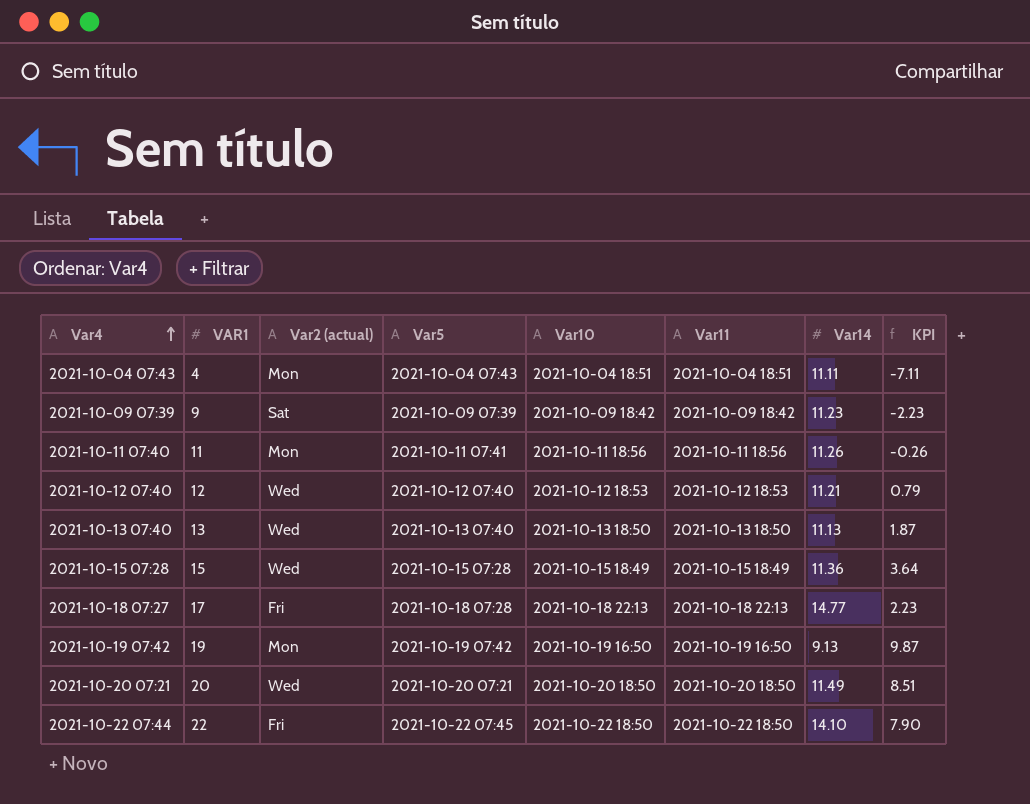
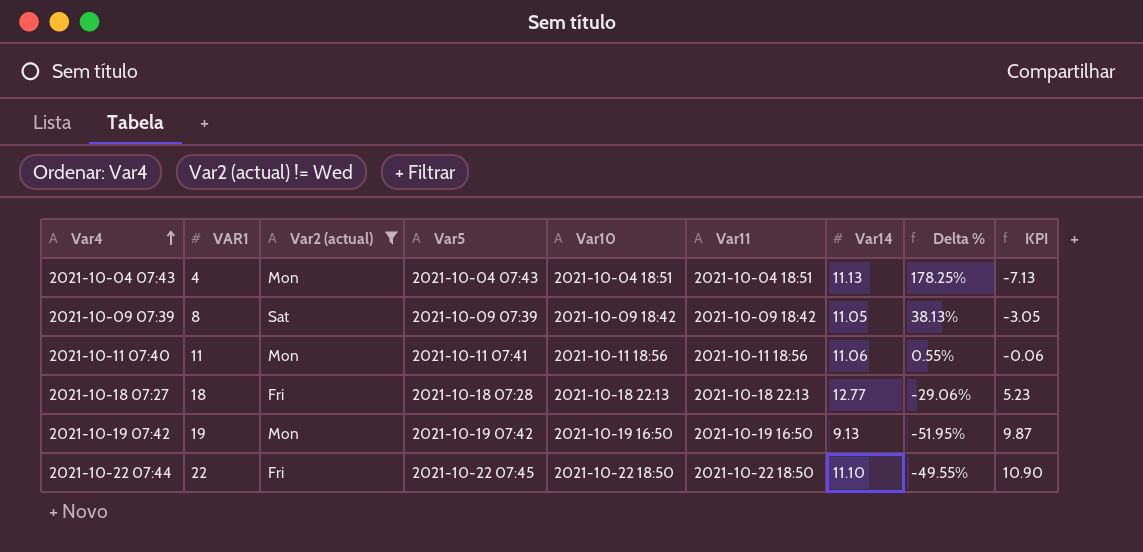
filter: none -> Var2 (actual) != Wed
column Delta % | formula: none -> ([Var14] - [VAR1]) / [VAR1]
2021-10-04 07:43 | Var14: 11.11 -> 11.13
2021-10-04 07:43 | KPI: -7.11 -> -7.13
2021-10-09 07:39 | VAR1: 9 -> 8
2021-10-09 07:39 | Var14: 11.23 -> 11.05
2021-10-09 07:39 | KPI: -2.23 -> -3.05
2021-10-11 07:40 | Var14: 11.26 -> 11.06
2021-10-11 07:40 | KPI: -0.26 -> -0.06
2021-10-18 07:27 | VAR1: 17 -> 18
2021-10-18 07:27 | Var14: 14.77 -> 12.77
2021-10-18 07:27 | KPI: 2.23 -> 5.23
2021-10-22 07:44 | Var14: 14.10 -> 11.10
2021-10-22 07:44 | KPI: 7.90 -> 10.90

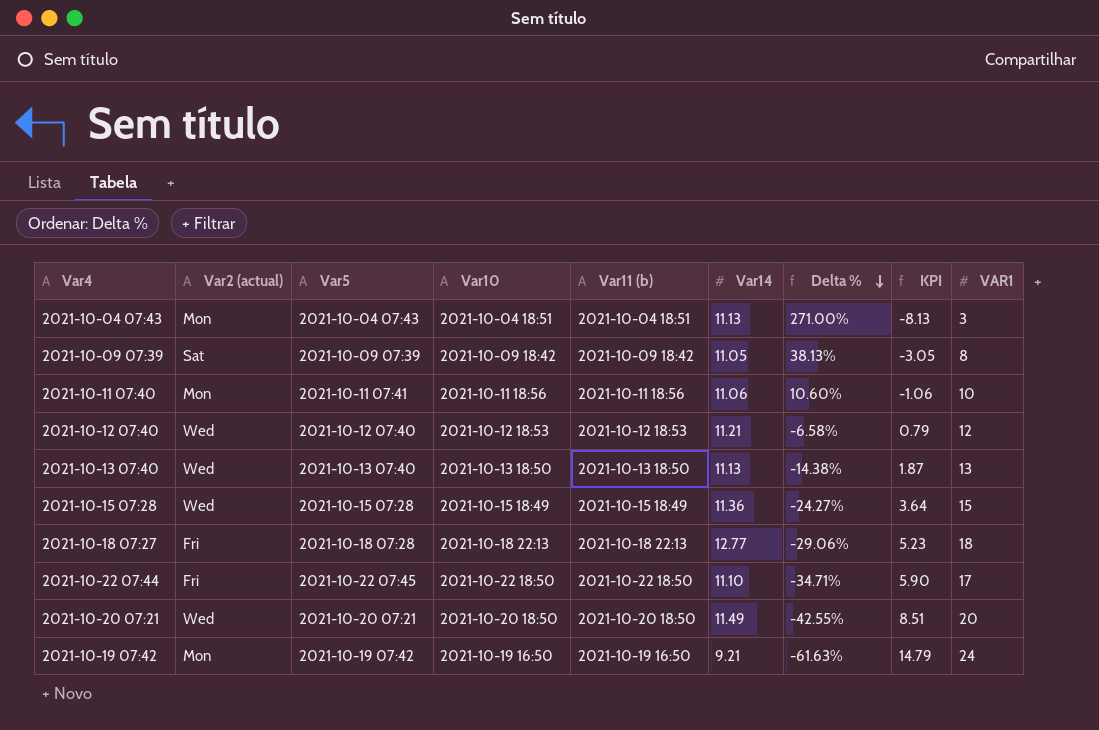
filter: Var2 (actual) != Wed -> none
row order: Var4 ascending -> Delta % descending
column name: Var11 -> Var11 (b)
column VAR1 | position: 2 -> 9
2021-10-04 07:43 | Delta %: 178.25% -> 271.00%
2021-10-04 07:43 | KPI: -7.13 -> -8.13
2021-10-04 07:43 | VAR1: 4 -> 3
2021-10-11 07:40 | Delta %: 0.55% -> 10.60%
2021-10-11 07:40 | KPI: -0.06 -> -1.06
2021-10-11 07:40 | VAR1: 11 -> 10
2021-10-22 07:44 | Delta %: -49.55% -> -34.71%
2021-10-22 07:44 | KPI: 10.90 -> 5.90
2021-10-22 07:44 | VAR1: 22 -> 17
2021-10-19 07:42 | Var14: 9.13 -> 9.21
2021-10-19 07:42 | Delta %: -51.95% -> -61.63%
2021-10-19 07:42 | KPI: 9.87 -> 14.79
2021-10-19 07:42 | VAR1: 19 -> 24

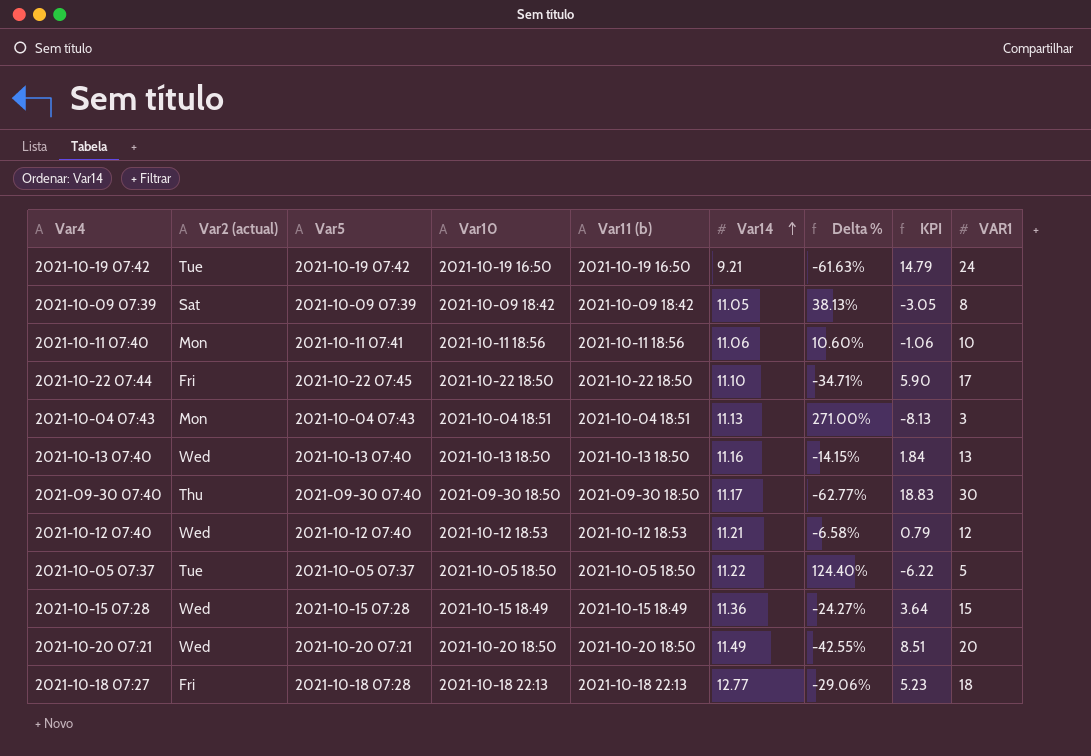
row order: Delta % descending -> Var14 ascending
2021-10-19 07:42 | Var2 (actual): Mon -> Tue
2021-10-13 07:40 | Var14: 11.13 -> 11.16
2021-10-13 07:40 | Delta %: -14.38% -> -14.15%
2021-10-13 07:40 | KPI: 1.87 -> 1.84
row 2021-09-30 07:40: none -> Thu | 2021-09-30 07:40 | 2021-09-30 18:50 | 2021-09-30 18:50 | 11.17 | -62.77% | 18.83 | 30
row 2021-10-05 07:37: none -> Tue | 2021-10-05 07:37 | 2021-10-05 18:50 | 2021-10-05 18:50 | 11.22 | 124.40% | -6.22 | 5

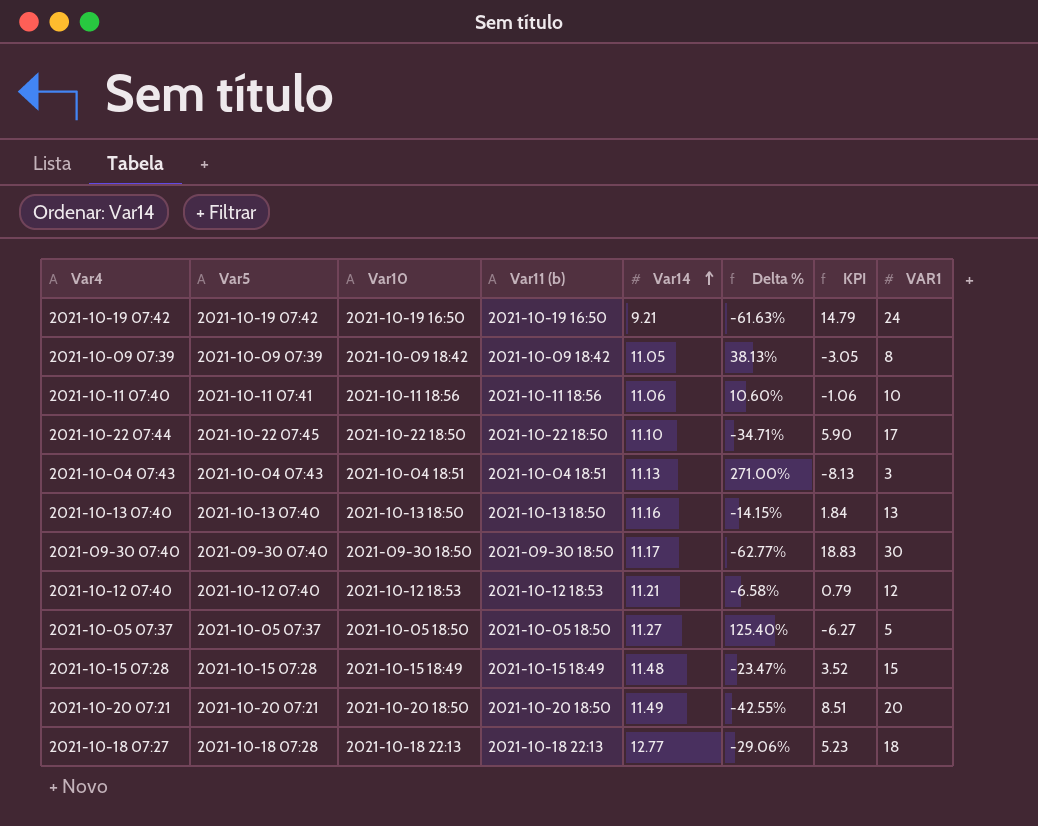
column Var2 (actual) | position: 2 -> none
2021-10-05 07:37 | Var14: 11.22 -> 11.27
2021-10-05 07:37 | Delta %: 124.40% -> 125.40%
2021-10-05 07:37 | KPI: -6.22 -> -6.27
2021-10-15 07:28 | Var14: 11.36 -> 11.48
2021-10-15 07:28 | Delta %: -24.27% -> -23.47%
2021-10-15 07:28 | KPI: 3.64 -> 3.52

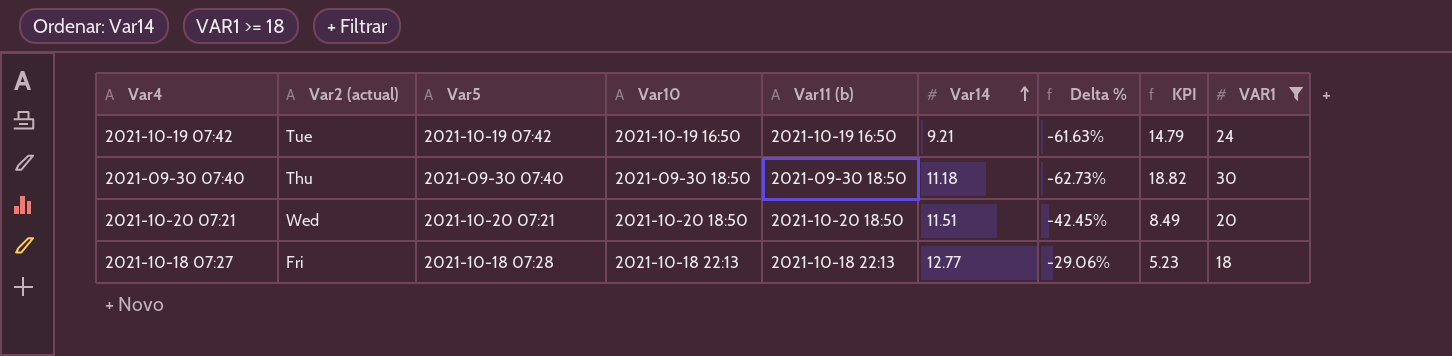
filter: none -> VAR1 >= 18
column Var2 (actual) | position: none -> 2
2021-09-30 07:40 | Var14: 11.17 -> 11.18
2021-09-30 07:40 | Delta %: -62.77% -> -62.73%
2021-09-30 07:40 | KPI: 18.83 -> 18.82
2021-10-20 07:21 | Var14: 11.49 -> 11.51
2021-10-20 07:21 | Delta %: -42.55% -> -42.45%
2021-10-20 07:21 | KPI: 8.51 -> 8.49

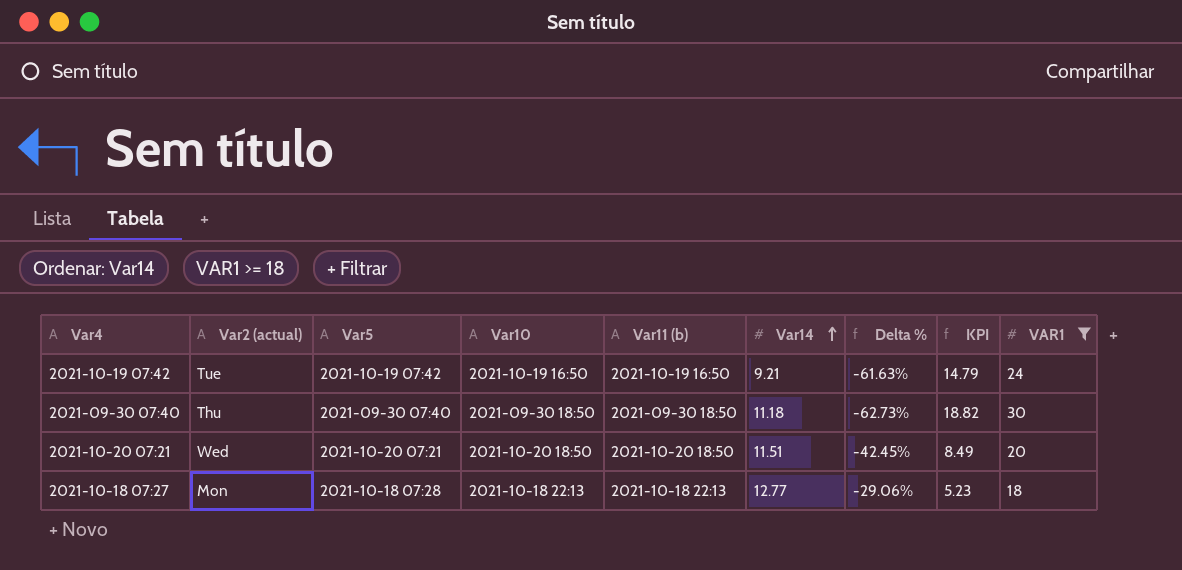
2021-10-18 07:27 | Var2 (actual): Fri -> Mon

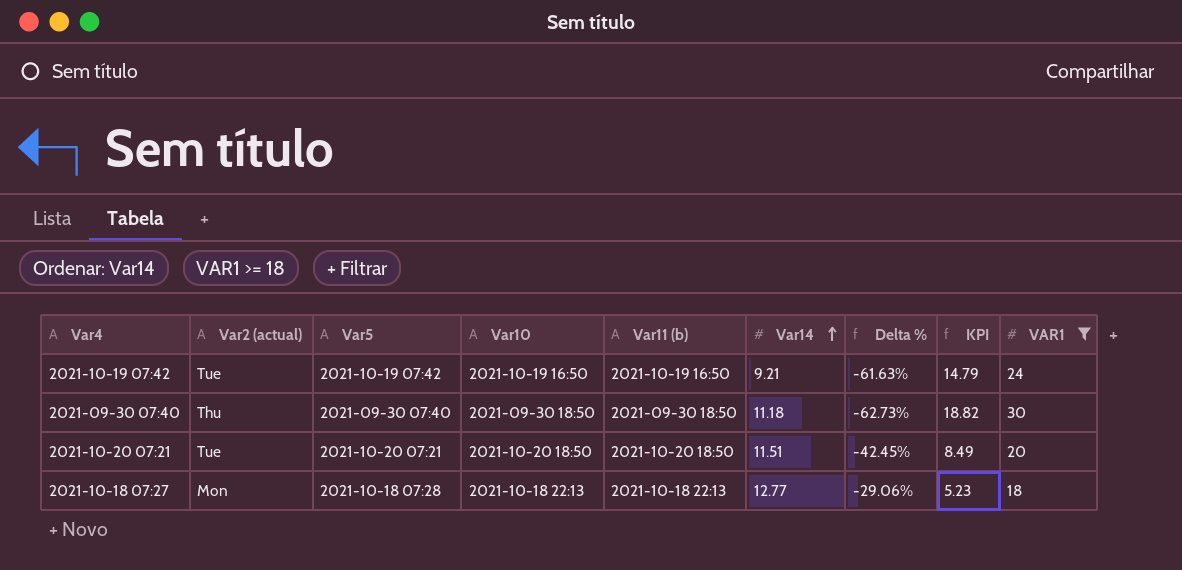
2021-10-20 07:21 | Var2 (actual): Wed -> Tue

